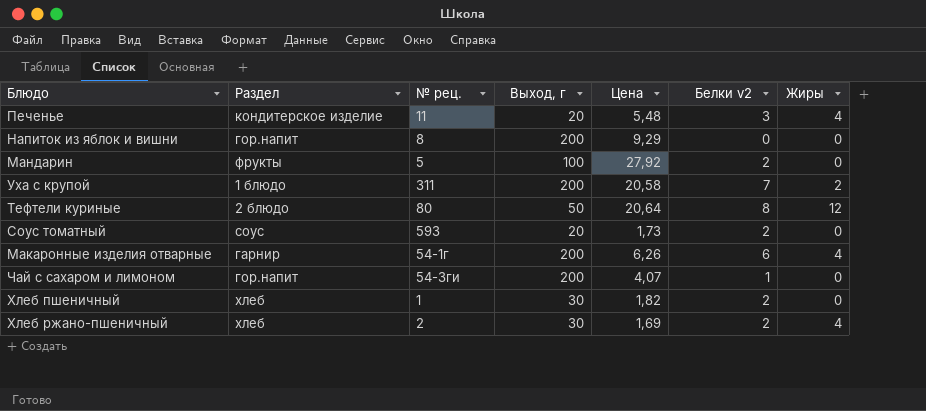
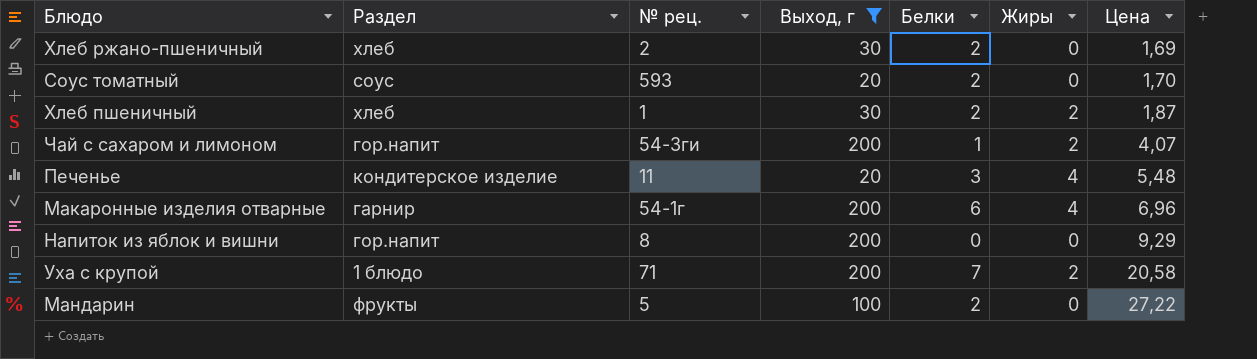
filter: none -> Выход, г != 50
row order: none -> Цена ascending
column name: Белки v2 -> Белки
column Цена | position: 5 -> 7
Хлеб ржано-пшеничный | Жиры: 4 -> 0
Соус томатный | Цена: 1,73 -> 1,70
Хлеб пшеничный | Жиры: 0 -> 2
Хлеб пшеничный | Цена: 1,82 -> 1,87
Чай с сахаром и лимоном | Жиры: 0 -> 2
Макаронные изделия отварные | Цена: 6,26 -> 6,96
Уха с крупой | № рец.: 311 -> 71
Мандарин | Цена: 27,92 -> 27,22

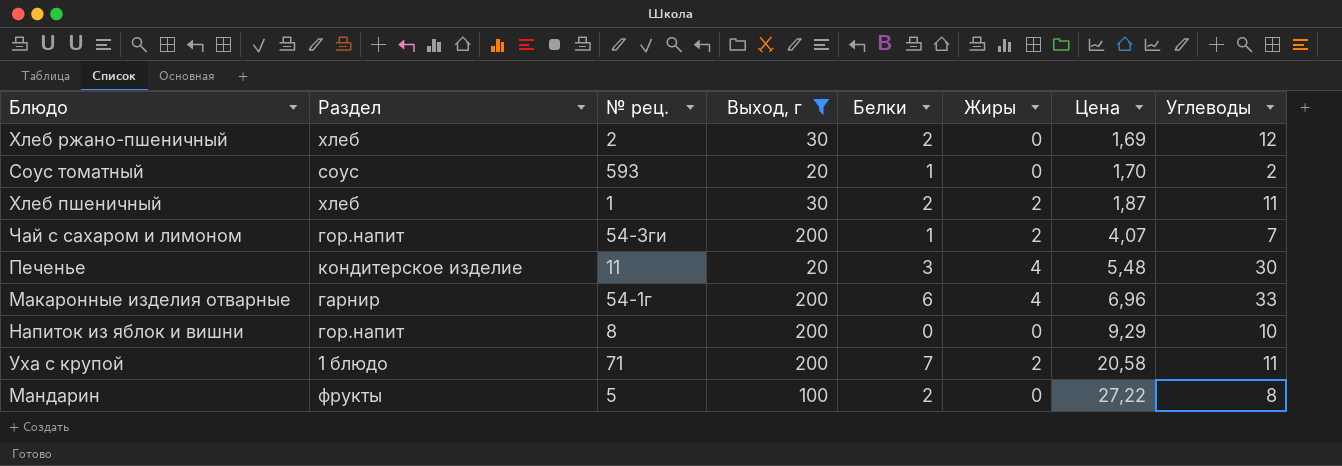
column Углеводы | position: none -> 8
Соус томатный | Белки: 2 -> 1

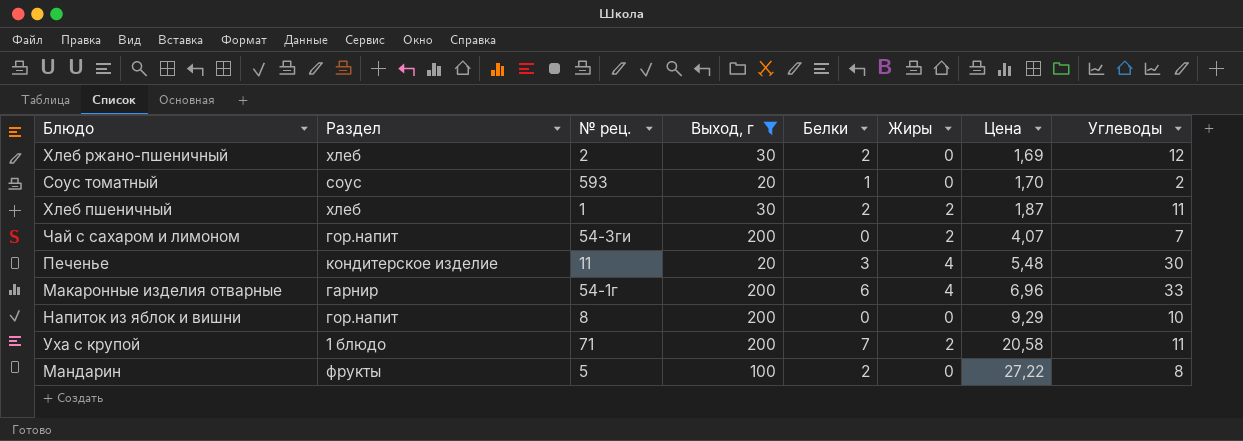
Чай с сахаром и лимоном | Белки: 1 -> 0

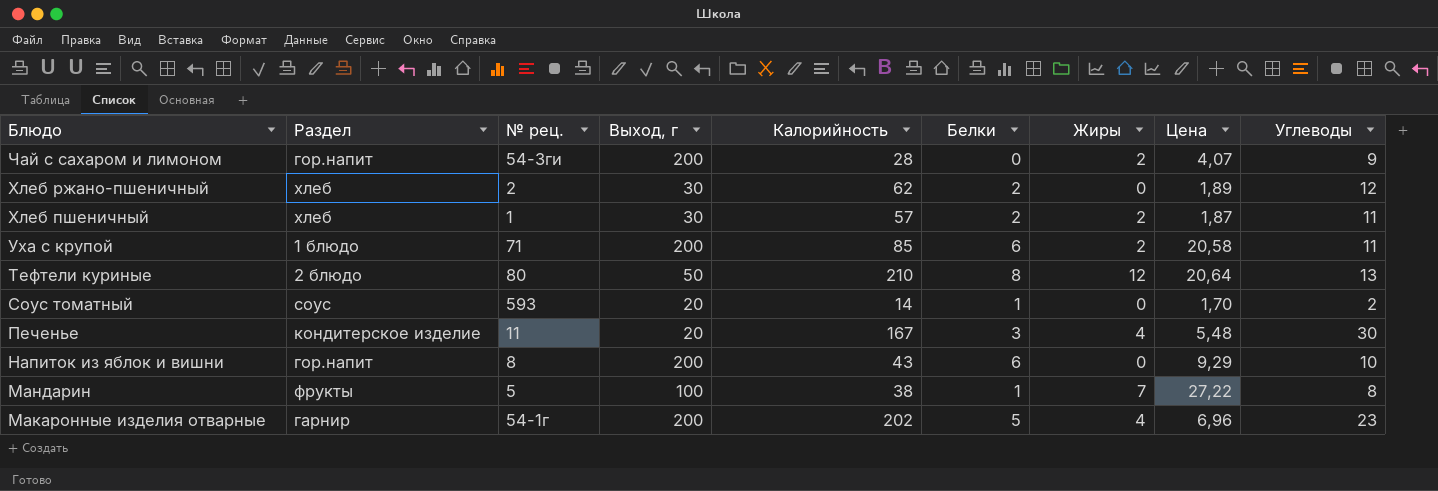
filter: Выход, г != 50 -> none
row order: Цена ascending -> Блюдо descending
column Калорийность | position: none -> 5
Чай с сахаром и лимоном | Углеводы: 7 -> 9
Хлеб ржано-пшеничный | Цена: 1,69 -> 1,89
Уха с крупой | Белки: 7 -> 6
Напиток из яблок и вишни | Белки: 0 -> 6
Мандарин | Белки: 2 -> 1
Мандарин | Жиры: 0 -> 7
Макаронные изделия отварные | Белки: 6 -> 5
Макаронные изделия отварные | Углеводы: 33 -> 23

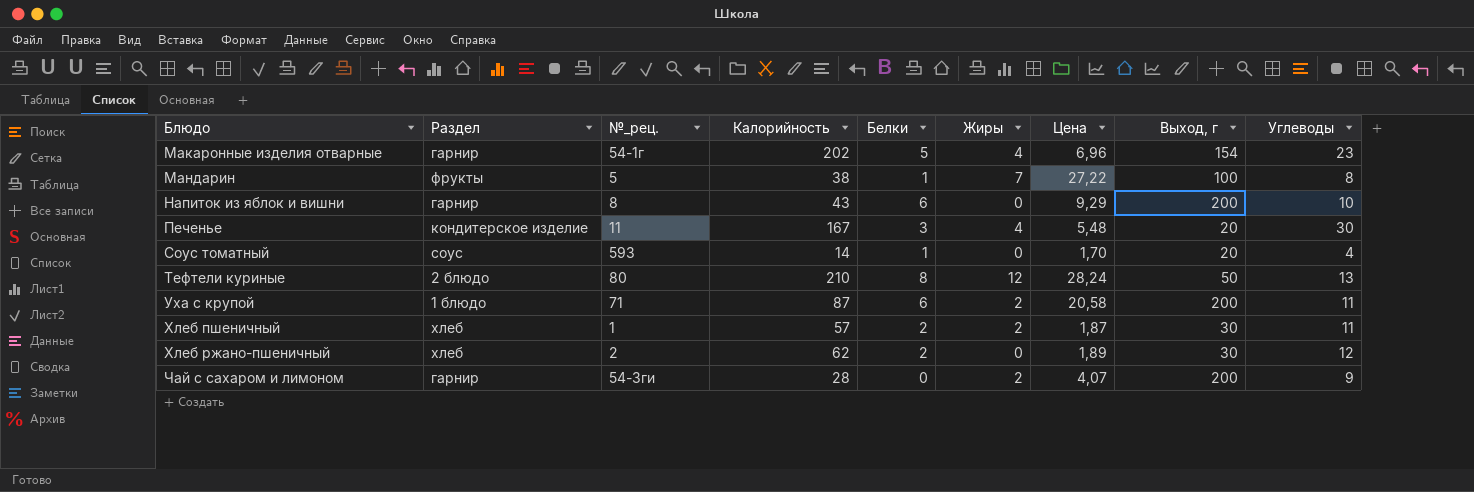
row order: Блюдо descending -> Блюдо ascending
column name: № рец. -> №_рец.
column Выход, г | position: 4 -> 8
Макаронные изделия отварные | Выход, г: 200 -> 154
Напиток из яблок и вишни | Раздел: гор.напит -> гарнир
Соус томатный | Углеводы: 2 -> 4
Тефтели куриные | Цена: 20,64 -> 28,24
Уха с крупой | Калорийность: 85 -> 87
Чай с сахаром и лимоном | Раздел: гор.напит -> гарнир

